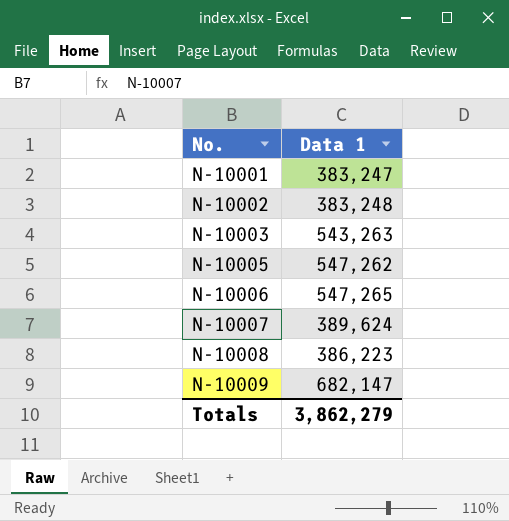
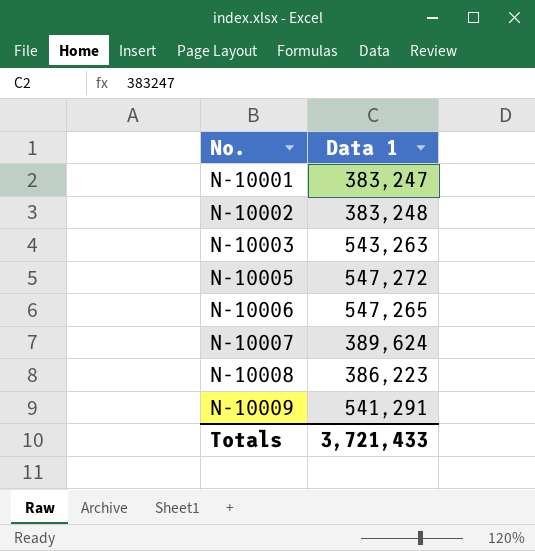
N-10005 | Data 1: 547,262 -> 547,272
N-10009 | Data 1: 682,147 -> 541,291
Totals | Data 1: 3,862,279 -> 3,721,433

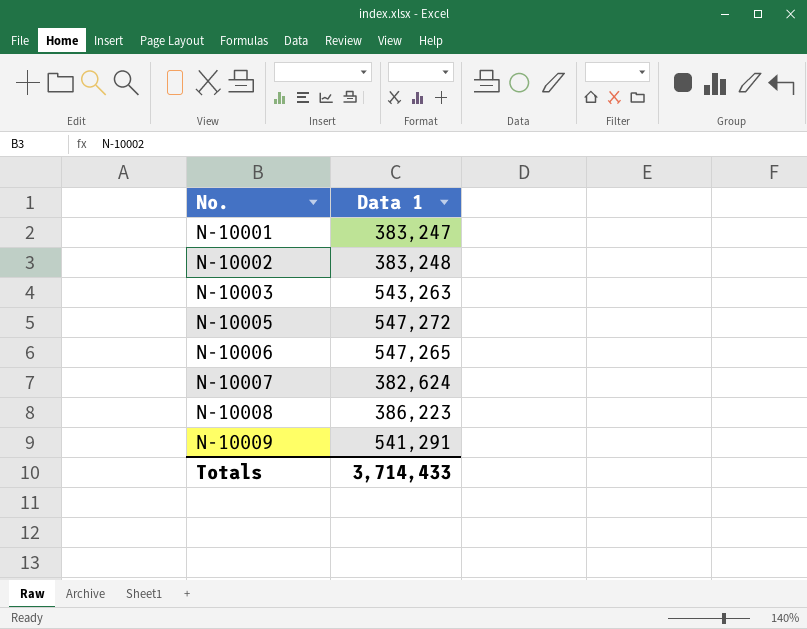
N-10007 | Data 1: 389,624 -> 382,624
Totals | Data 1: 3,721,433 -> 3,714,433

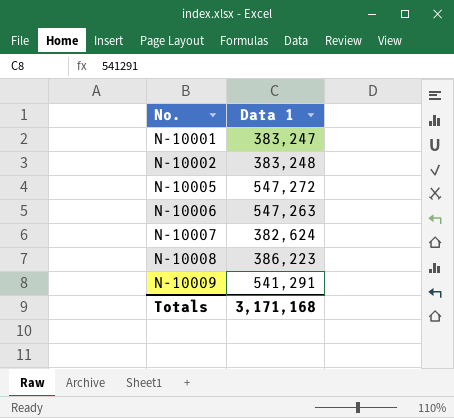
row N-10003: 543,263 -> none
N-10006 | Data 1: 547,265 -> 547,263
Totals | Data 1: 3,714,433 -> 3,171,168

